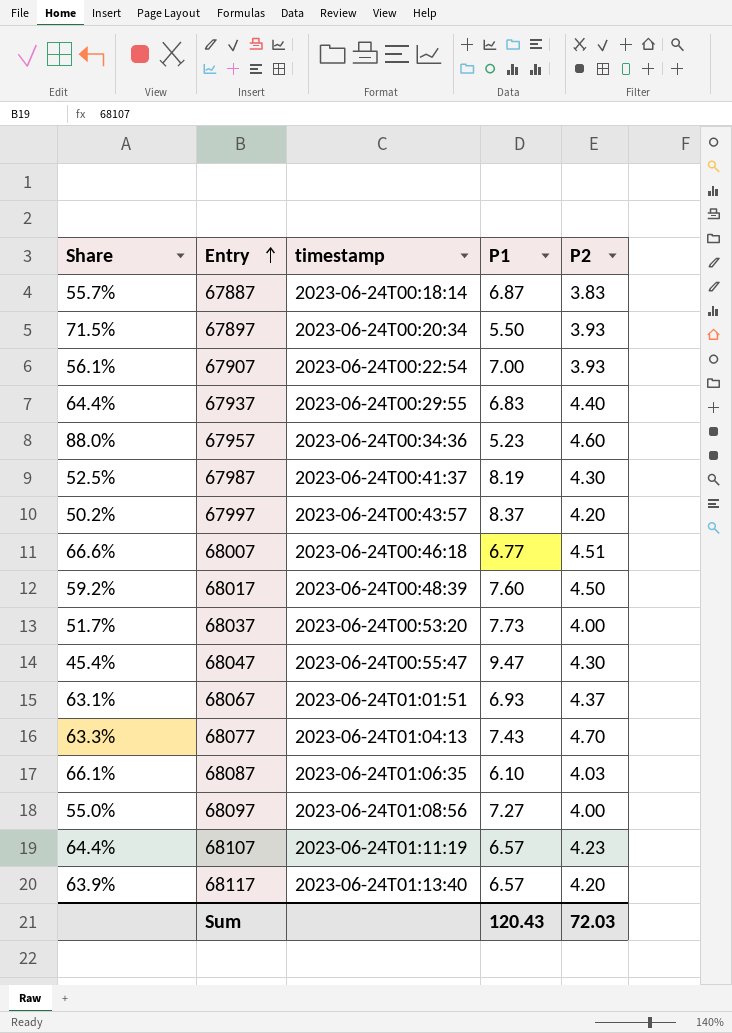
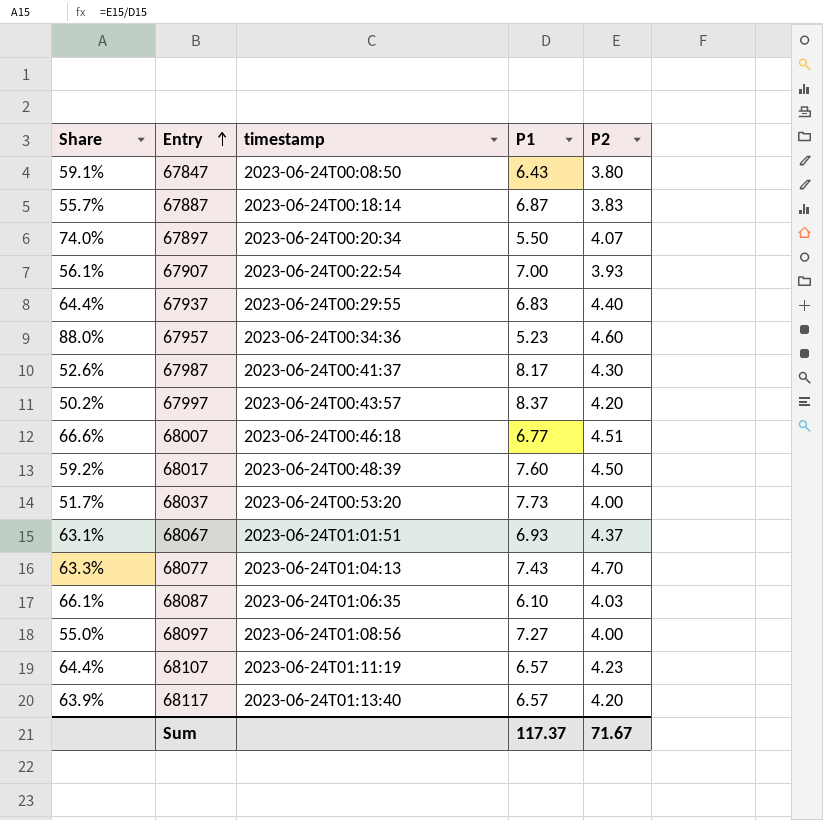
row 68047: 45.4% | 2023-06-24T00:55:47 | 9.47 | 4.30 -> none
row 67847: none -> 59.1% | 2023-06-24T00:08:50 | 6.43 | 3.80
67897 | Share: 71.5% -> 74.0%
67897 | P2: 3.93 -> 4.07
67987 | Share: 52.5% -> 52.6%
67987 | P1: 8.19 -> 8.17
Sum | P1: 120.43 -> 117.37
Sum | P2: 72.03 -> 71.67

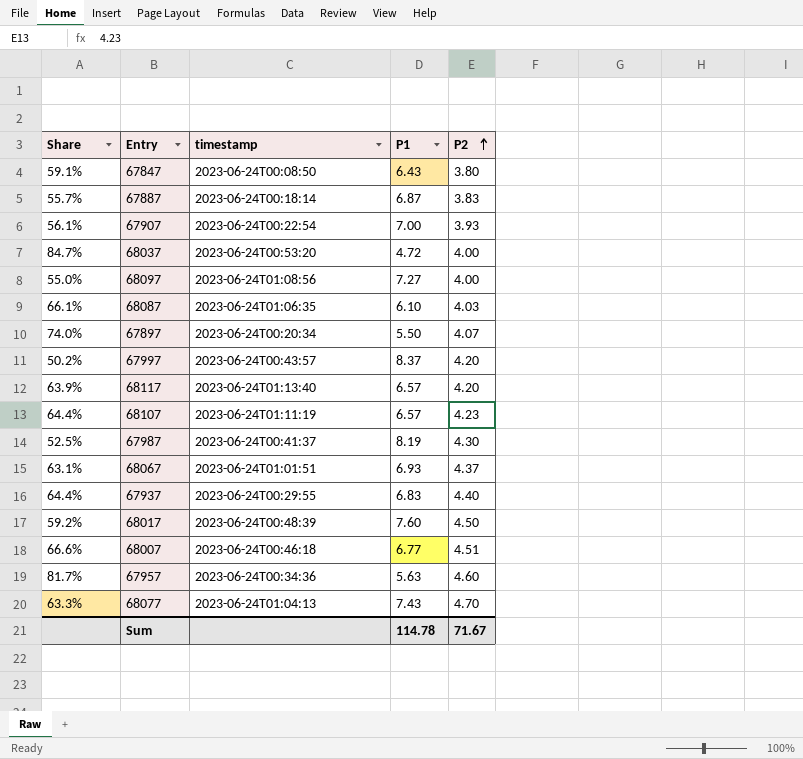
row order: Entry ascending -> P2 ascending
68037 | Share: 51.7% -> 84.7%
68037 | P1: 7.73 -> 4.72
67987 | Share: 52.6% -> 52.5%
67987 | P1: 8.17 -> 8.19
67957 | Share: 88.0% -> 81.7%
67957 | P1: 5.23 -> 5.63
Sum | P1: 117.37 -> 114.78

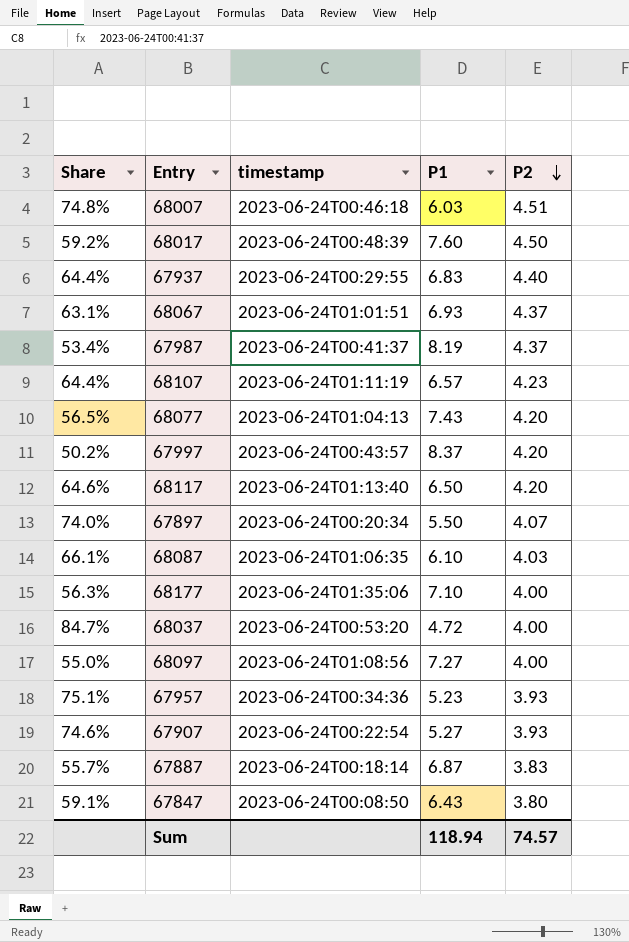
row order: P2 ascending -> P2 descending
68007 | Share: 66.6% -> 74.8%
68007 | P1: 6.77 -> 6.03
67987 | Share: 52.5% -> 53.4%
67987 | P2: 4.30 -> 4.37
68077 | Share: 63.3% -> 56.5%
68077 | P2: 4.70 -> 4.20
68117 | Share: 63.9% -> 64.6%
68117 | P1: 6.57 -> 6.50
row 68177: none -> 56.3% | 2023-06-24T01:35:06 | 7.10 | 4.00
67957 | Share: 81.7% -> 75.1%
67957 | P1: 5.63 -> 5.23
67957 | P2: 4.60 -> 3.93
67907 | Share: 56.1% -> 74.6%
67907 | P1: 7.00 -> 5.27
Sum | P1: 114.78 -> 118.94
Sum | P2: 71.67 -> 74.57

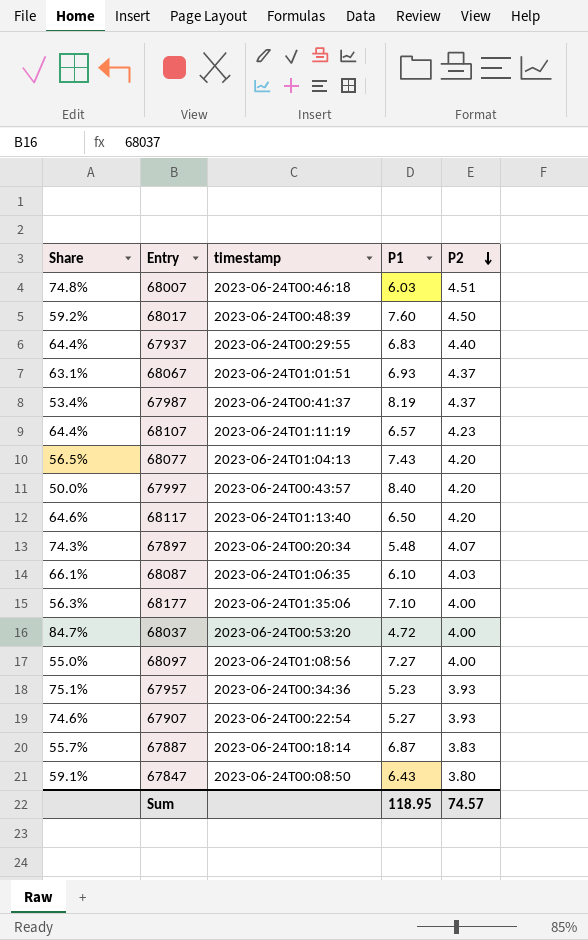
67997 | Share: 50.2% -> 50.0%
67997 | P1: 8.37 -> 8.40
67897 | Share: 74.0% -> 74.3%
67897 | P1: 5.50 -> 5.48
Sum | P1: 118.94 -> 118.95

